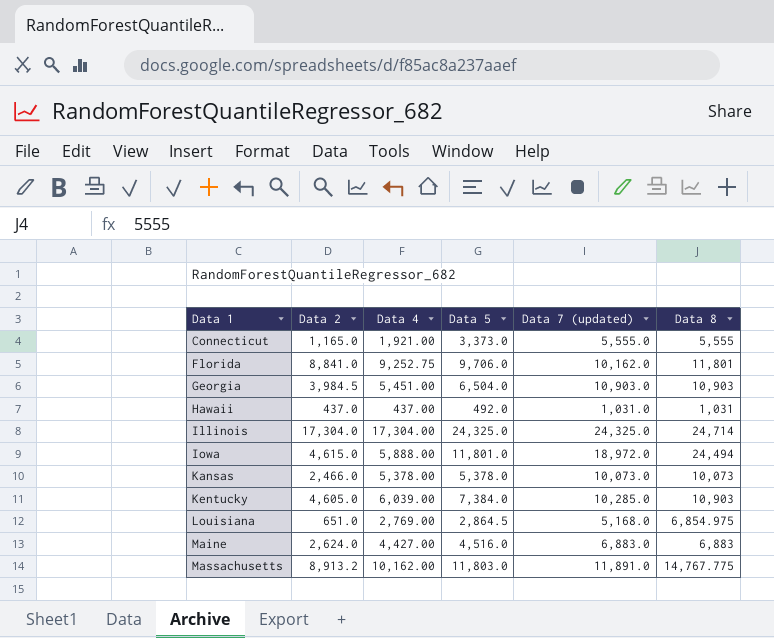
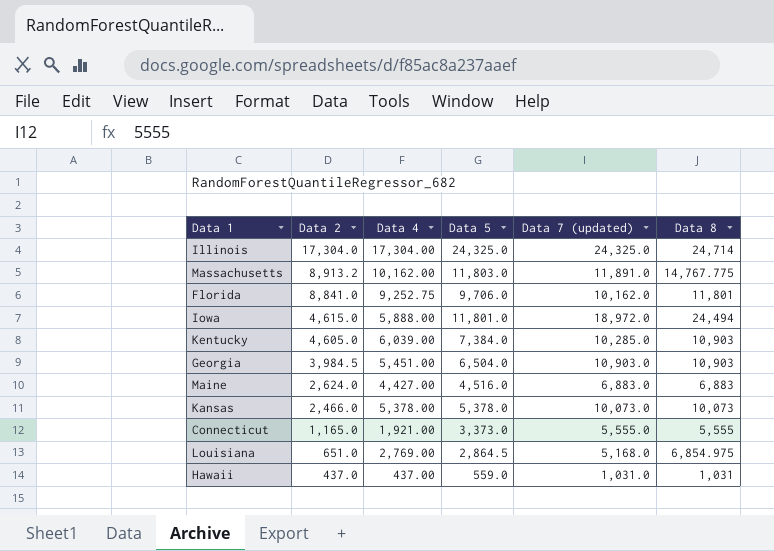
row order: Data 1 ascending -> Data 2 descending
Hawaii | Data 5: 492.0 -> 559.0

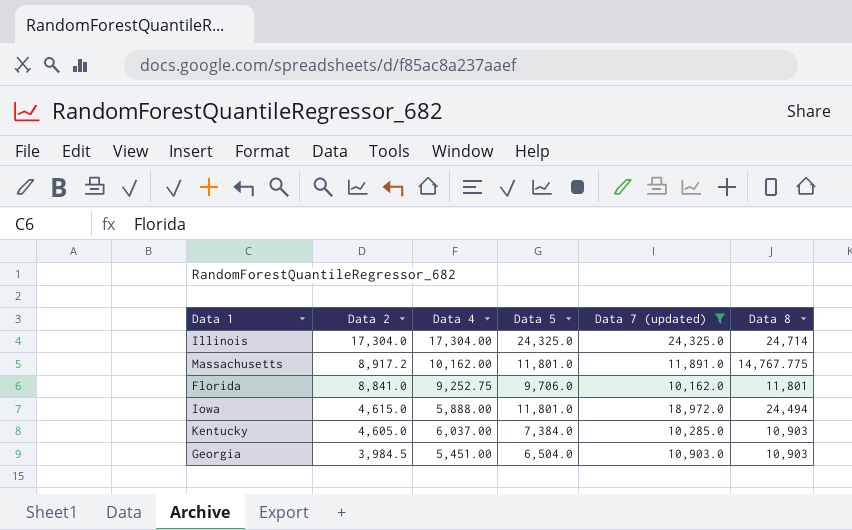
filter: none -> Data 7 (updated) >= 10,162.0
Massachusetts | Data 2: 8,913.2 -> 8,917.2
Massachusetts | Data 5: 11,803.0 -> 11,801.0
Kentucky | Data 4: 6,039.00 -> 6,037.00

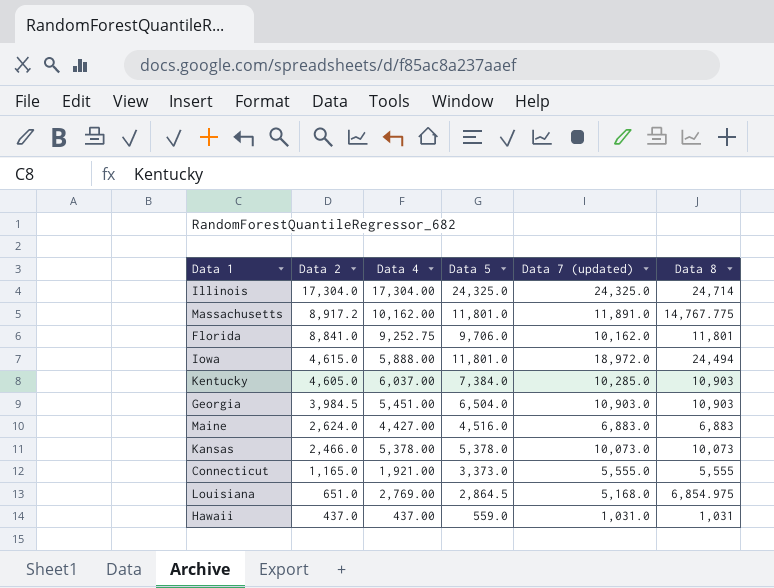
filter: Data 7 (updated) >= 10,162.0 -> none

